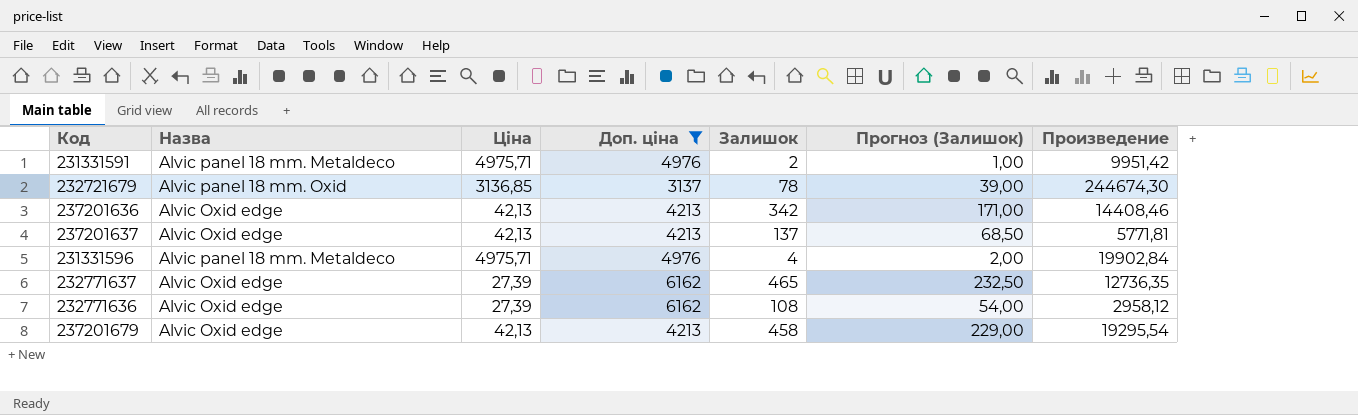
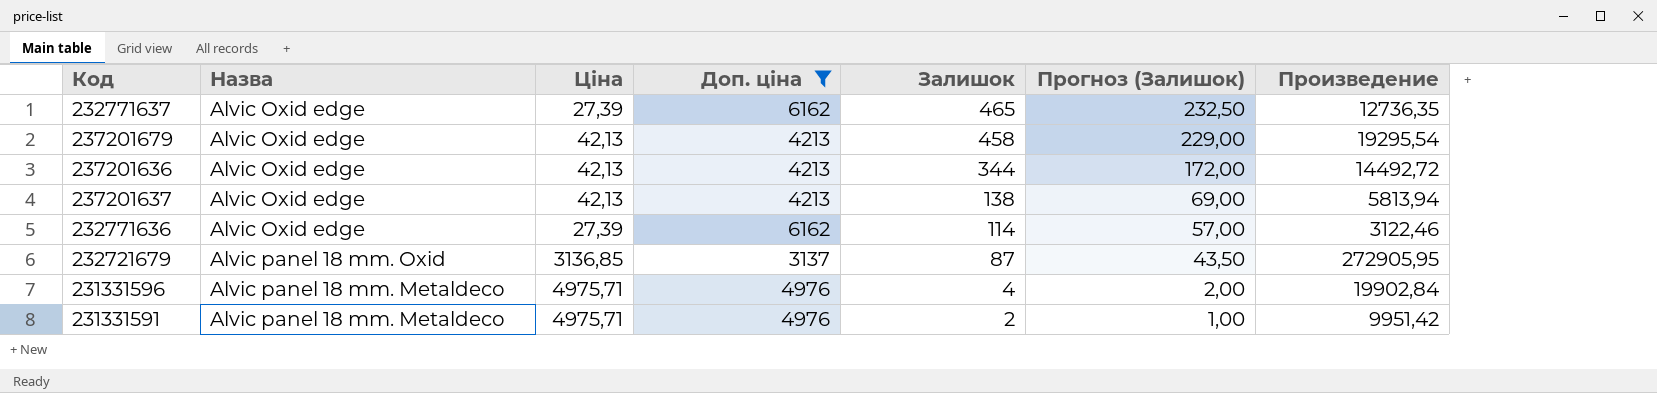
row order: none -> Залишок descending
237201636 | Залишок: 342 -> 344
237201636 | Прогноз (Залишок): 171,00 -> 172,00
237201636 | Произведение: 14408,46 -> 14492,72
237201637 | Залишок: 137 -> 138
237201637 | Прогноз (Залишок): 68,50 -> 69,00
237201637 | Произведение: 5771,81 -> 5813,94
232771636 | Залишок: 108 -> 114
232771636 | Прогноз (Залишок): 54,00 -> 57,00
232771636 | Произведение: 2958,12 -> 3122,46
232721679 | Залишок: 78 -> 87
232721679 | Прогноз (Залишок): 39,00 -> 43,50
232721679 | Произведение: 244674,30 -> 272905,95

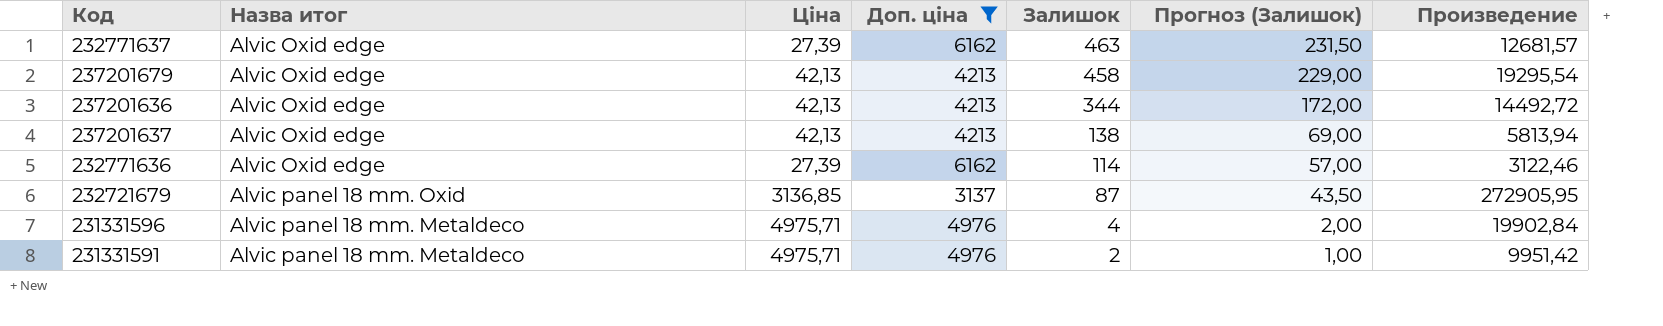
column name: Назва -> Назва итог
232771637 | Залишок: 465 -> 463
232771637 | Прогноз (Залишок): 232,50 -> 231,50
232771637 | Произведение: 12736,35 -> 12681,57

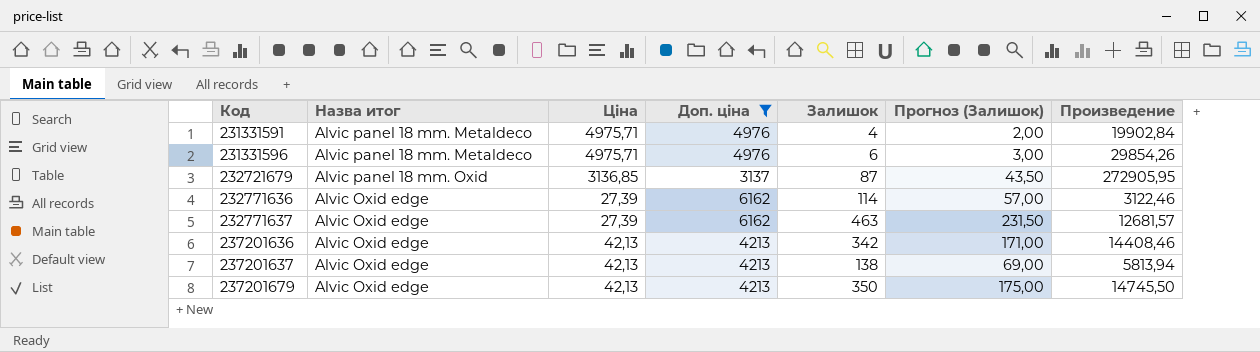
row order: Залишок descending -> Код ascending
231331591 | Залишок: 2 -> 4
231331591 | Прогноз (Залишок): 1,00 -> 2,00
231331591 | Произведение: 9951,42 -> 19902,84
231331596 | Залишок: 4 -> 6
231331596 | Прогноз (Залишок): 2,00 -> 3,00
231331596 | Произведение: 19902,84 -> 29854,26
237201636 | Залишок: 344 -> 342
237201636 | Прогноз (Залишок): 172,00 -> 171,00
237201636 | Произведение: 14492,72 -> 14408,46
237201679 | Залишок: 458 -> 350
237201679 | Прогноз (Залишок): 229,00 -> 175,00
237201679 | Произведение: 19295,54 -> 14745,50

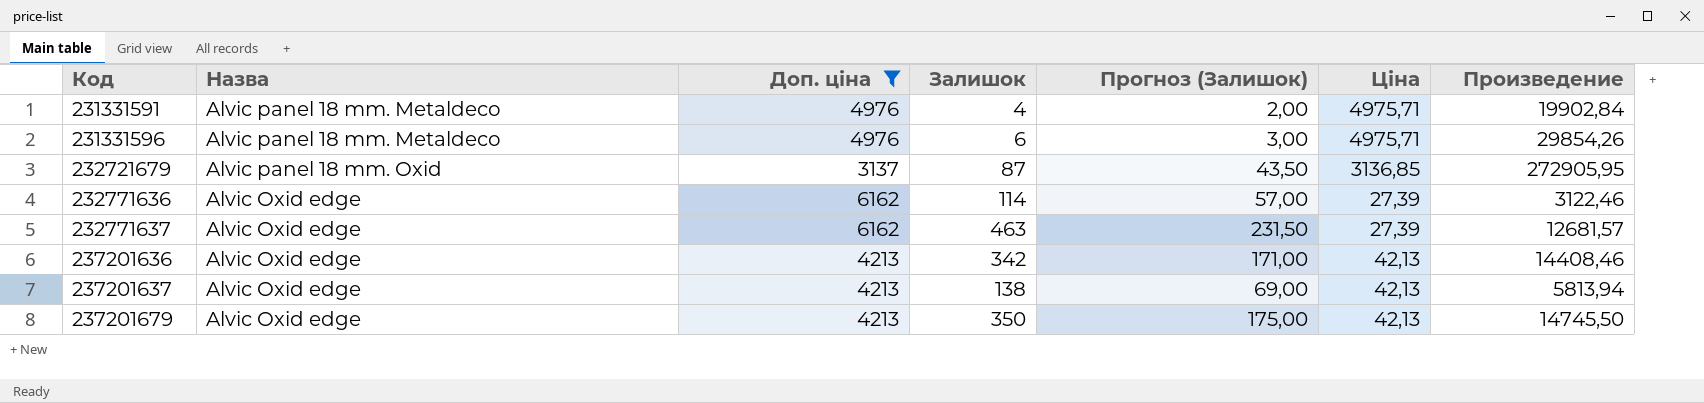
column name: Назва итог -> Назва
column Ціна | position: 3 -> 6

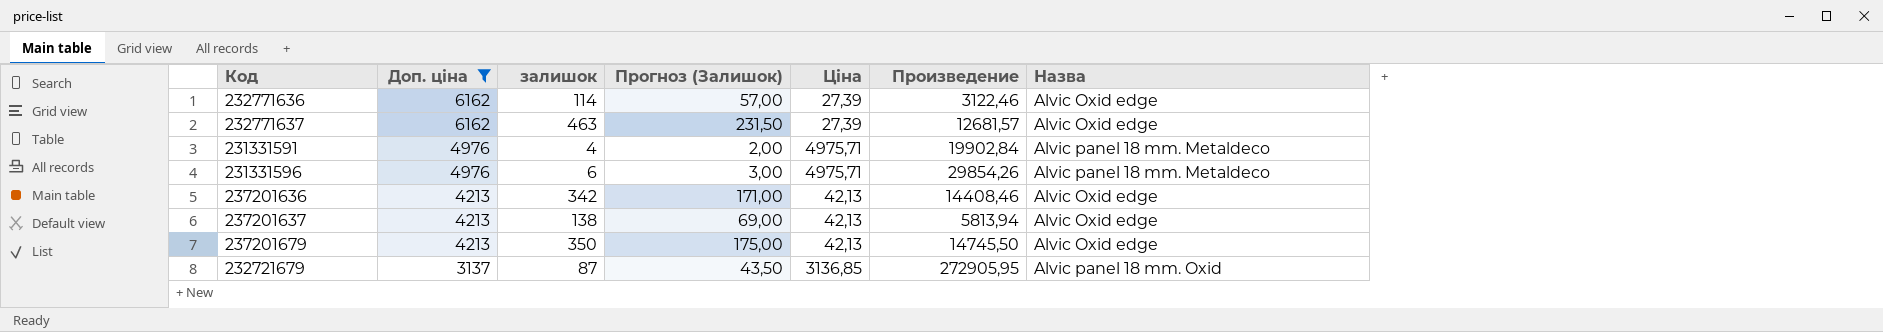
row order: Код ascending -> Доп. ціна descending
column name: Залишок -> залишок
column Назва | position: 2 -> 7

